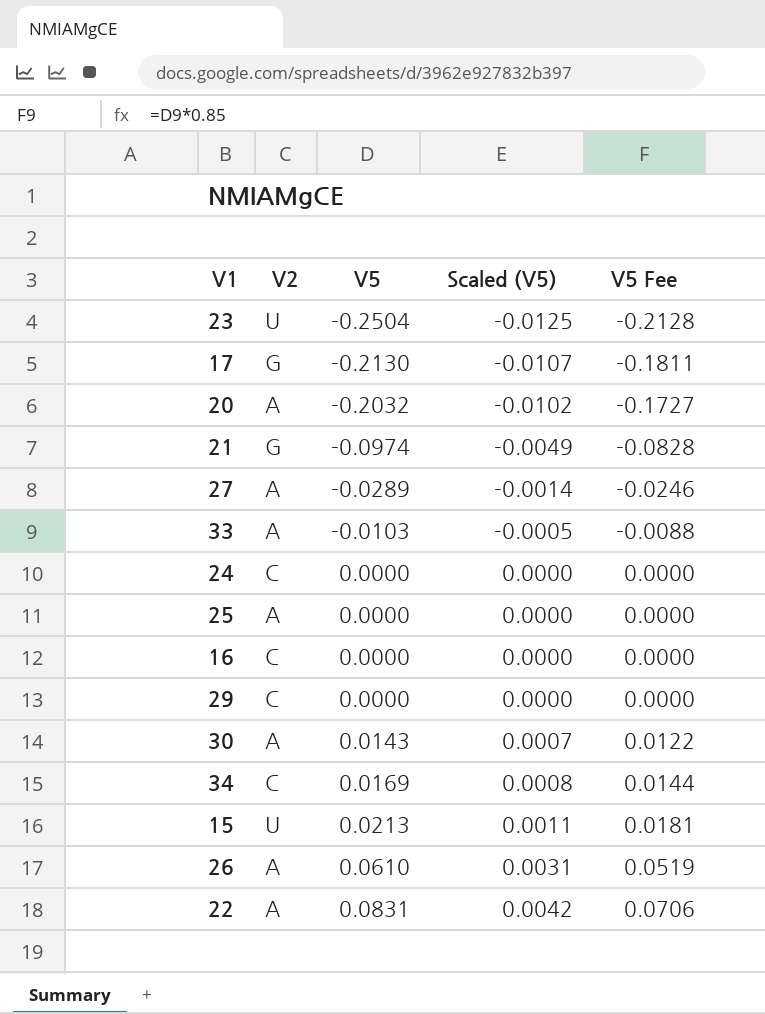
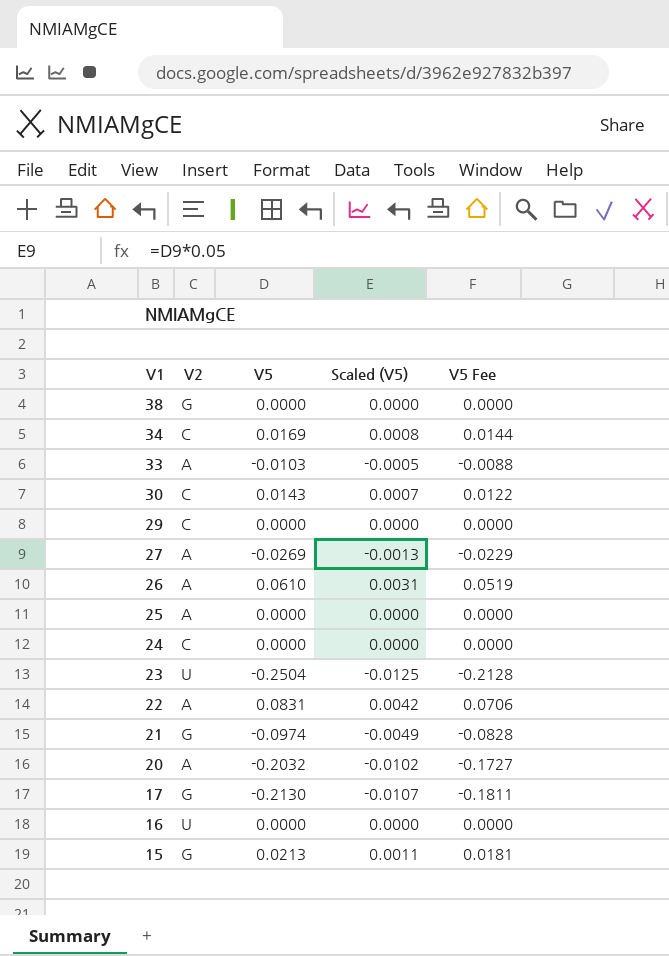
row order: V5 ascending -> V1 descending
row 38: none -> G | 0.0000 | 0.0000 | 0.0000
30 | V2: A -> C
27 | V5: -0.0289 -> -0.0269
27 | Scaled (V5): -0.0014 -> -0.0013
27 | V5 Fee: -0.0246 -> -0.0229
16 | V2: C -> U
15 | V2: U -> G

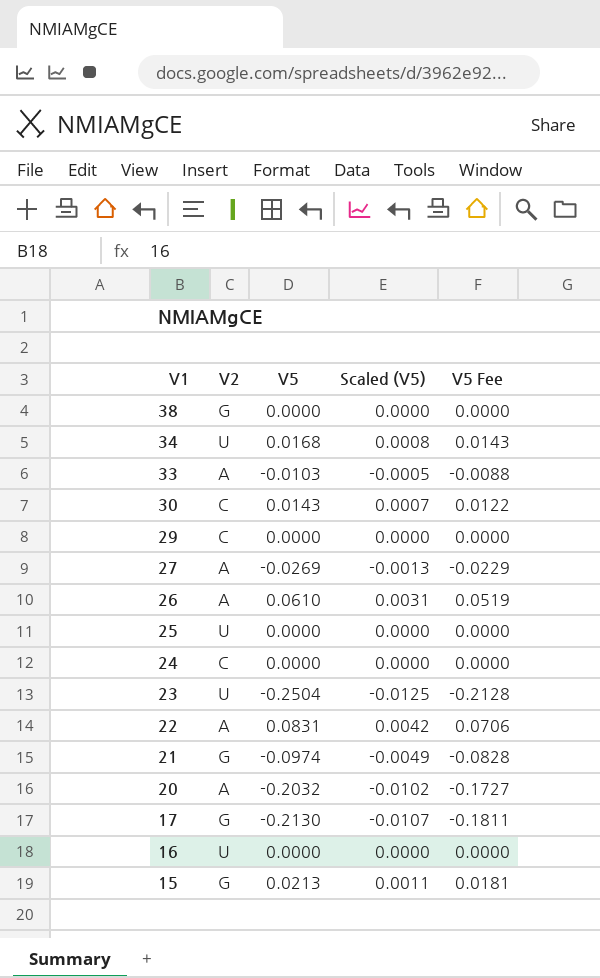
34 | V2: C -> U
34 | V5: 0.0169 -> 0.0168
34 | V5 Fee: 0.0144 -> 0.0143
25 | V2: A -> U

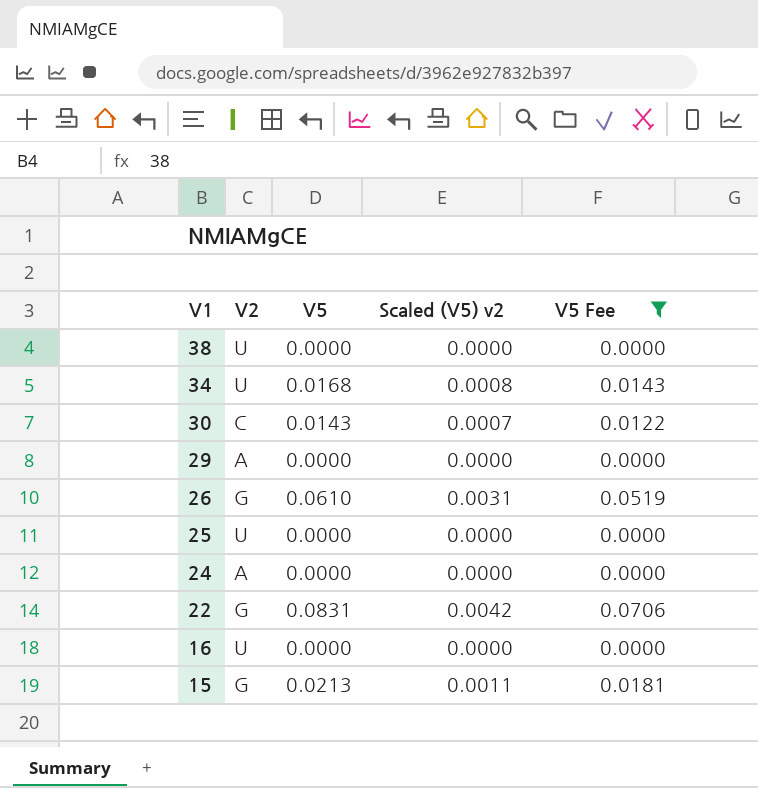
filter: none -> V5 Fee >= 0.0000
column name: Scaled (V5) -> Scaled (V5) v2
38 | V2: G -> U
29 | V2: C -> A
26 | V2: A -> G
24 | V2: C -> A
22 | V2: A -> G

